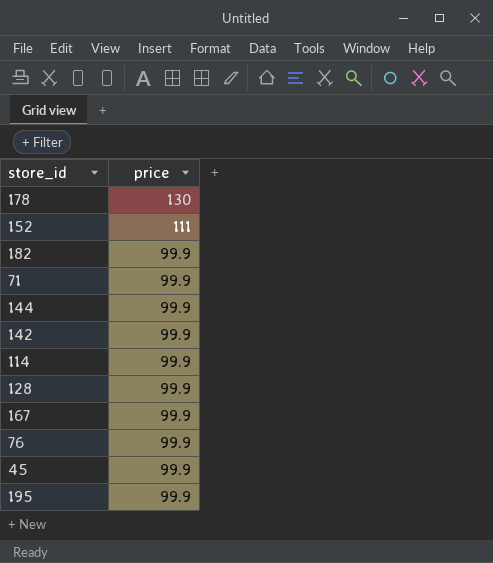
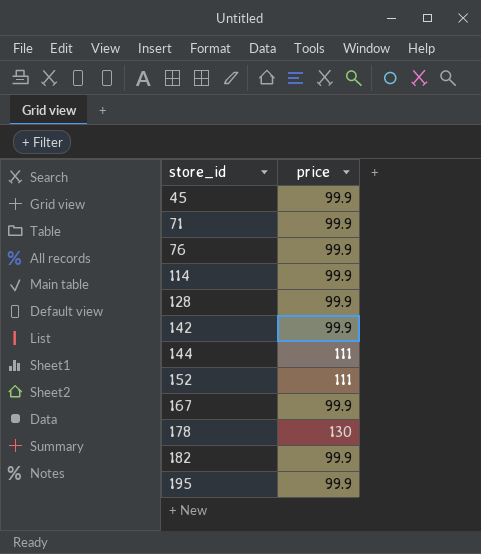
row order: price descending -> store_id ascending
144 | price: 99.9 -> 111

